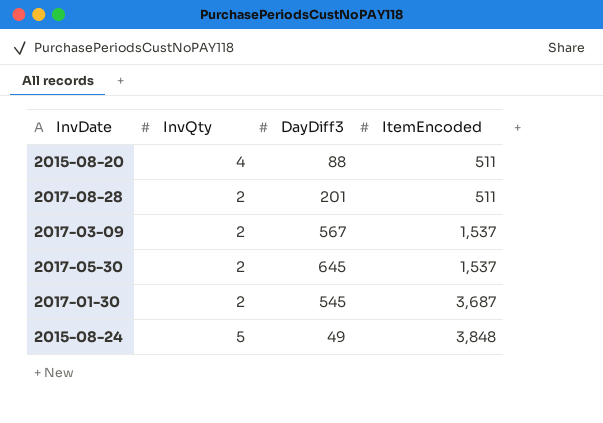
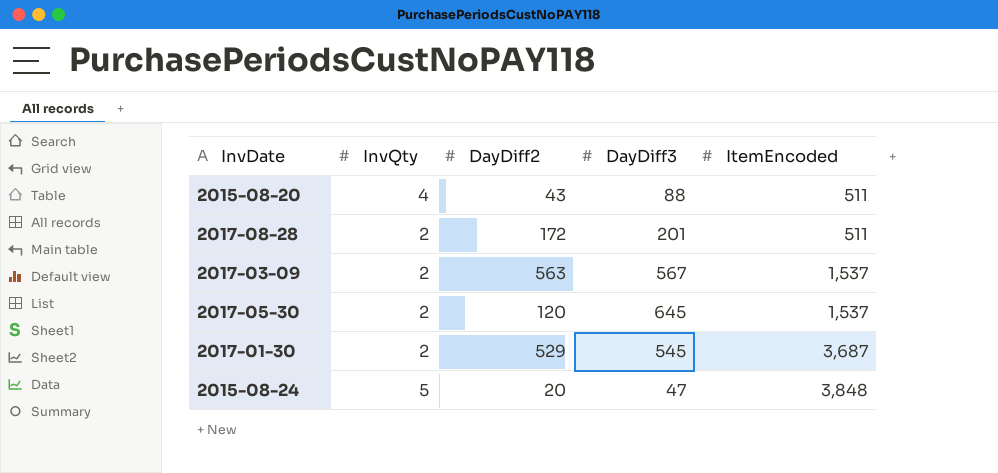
column DayDiff2 | position: none -> 3
2015-08-24 | DayDiff3: 49 -> 47

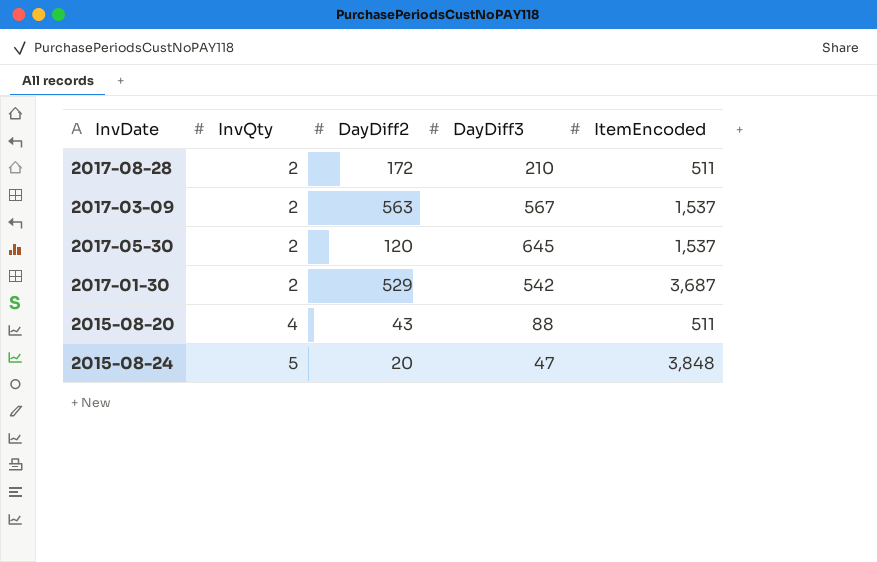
row order: ItemEncoded ascending -> InvQty ascending
2017-08-28 | DayDiff3: 201 -> 210
2017-01-30 | DayDiff3: 545 -> 542

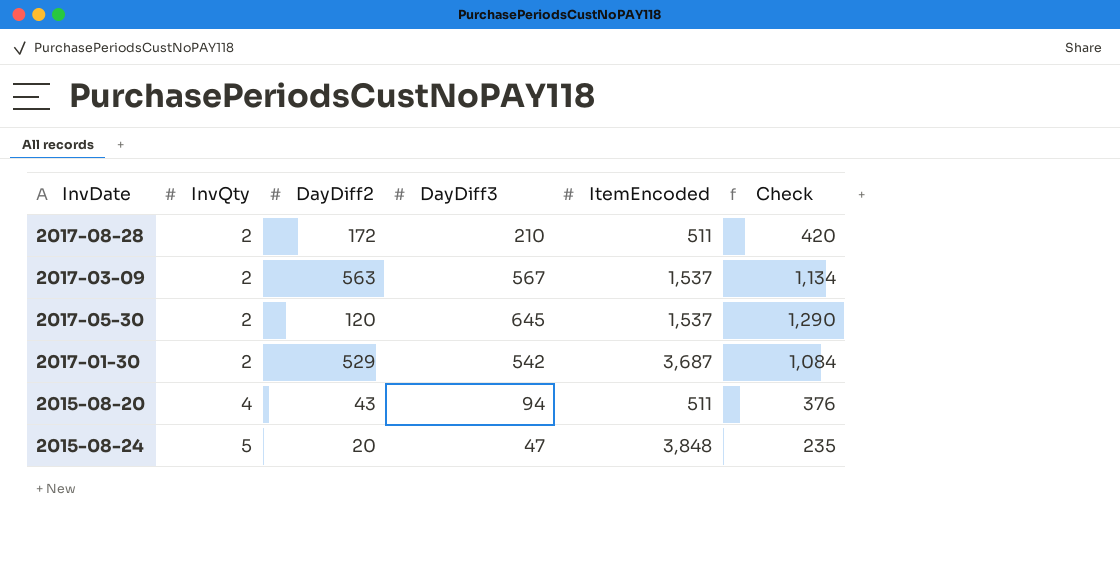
column Check | formula: none -> [InvQty] * [DayDiff3]
2015-08-20 | DayDiff3: 88 -> 94

